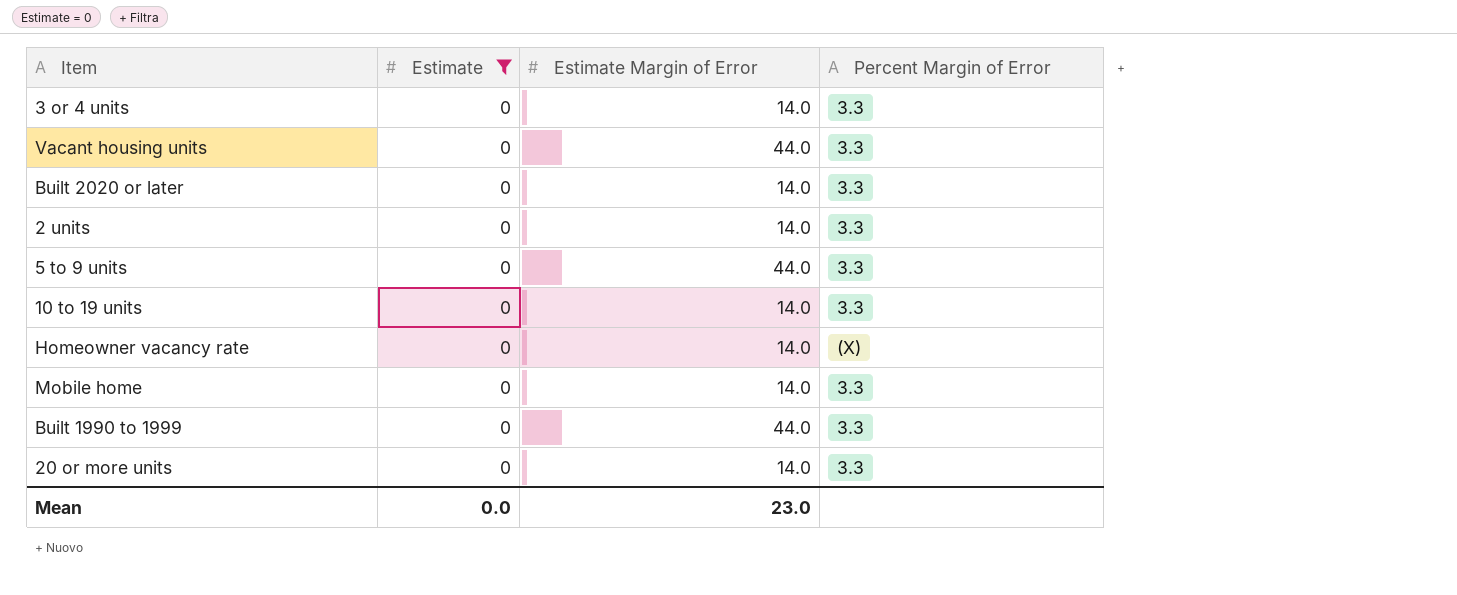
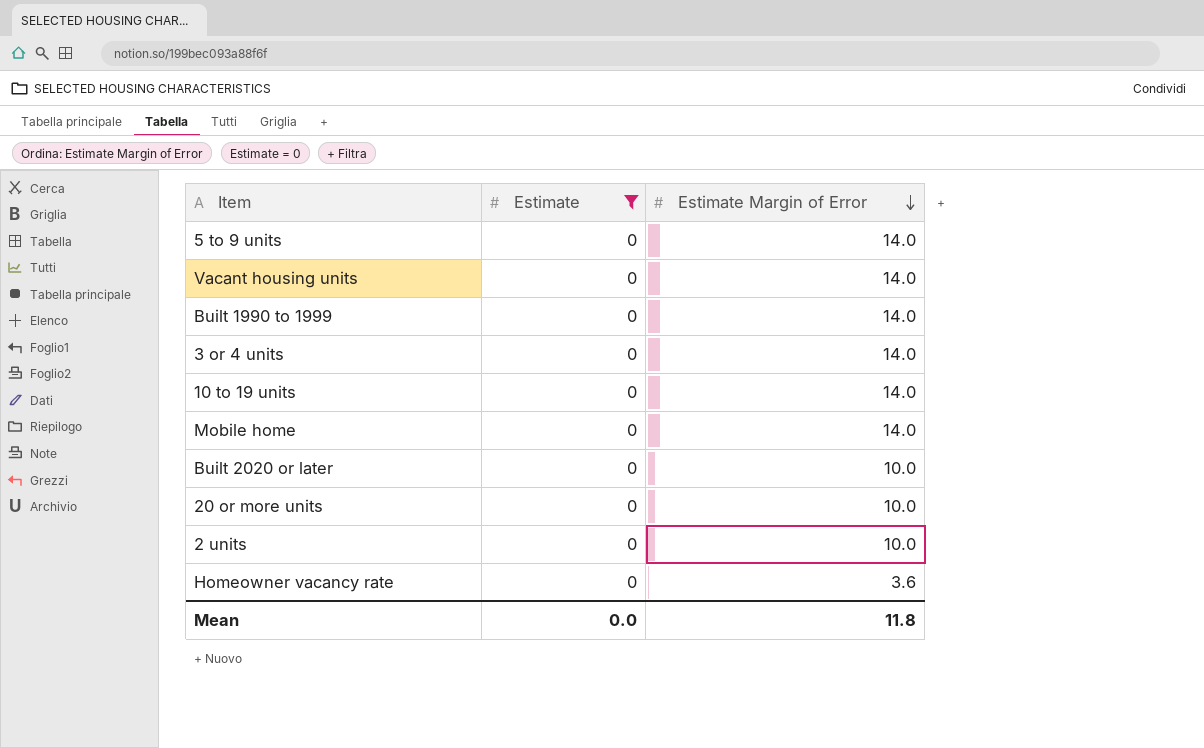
row order: none -> Estimate Margin of Error descending
column Percent Margin of Error | position: 4 -> none
5 to 9 units | Estimate Margin of Error: 44.0 -> 14.0
Vacant housing units | Estimate Margin of Error: 44.0 -> 14.0
Built 1990 to 1999 | Estimate Margin of Error: 44.0 -> 14.0
Built 2020 or later | Estimate Margin of Error: 14.0 -> 10.0
20 or more units | Estimate Margin of Error: 14.0 -> 10.0
2 units | Estimate Margin of Error: 14.0 -> 10.0
Homeowner vacancy rate | Estimate Margin of Error: 14.0 -> 3.6
Mean | Estimate Margin of Error: 23.0 -> 11.8

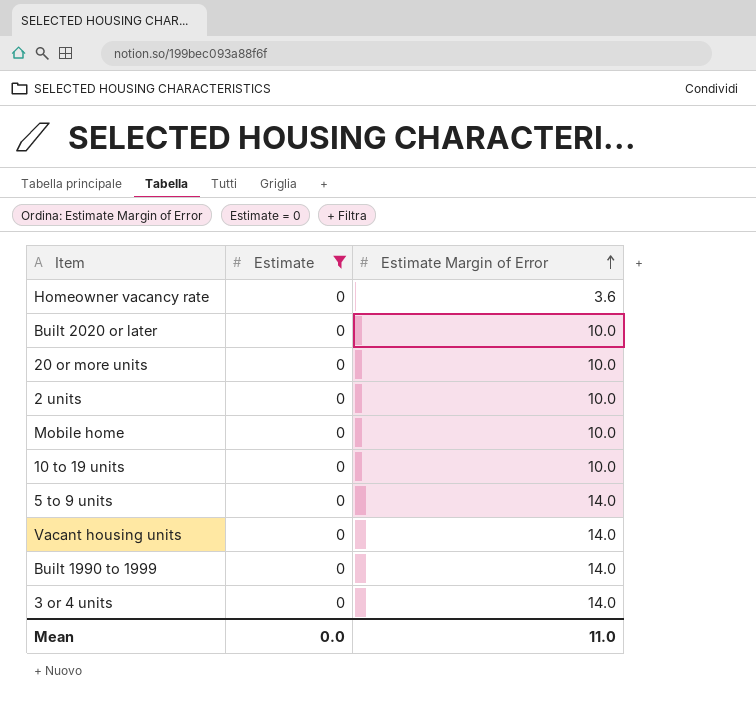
row order: Estimate Margin of Error descending -> Estimate Margin of Error ascending
Mobile home | Estimate Margin of Error: 14.0 -> 10.0
10 to 19 units | Estimate Margin of Error: 14.0 -> 10.0
Mean | Estimate Margin of Error: 11.8 -> 11.0

